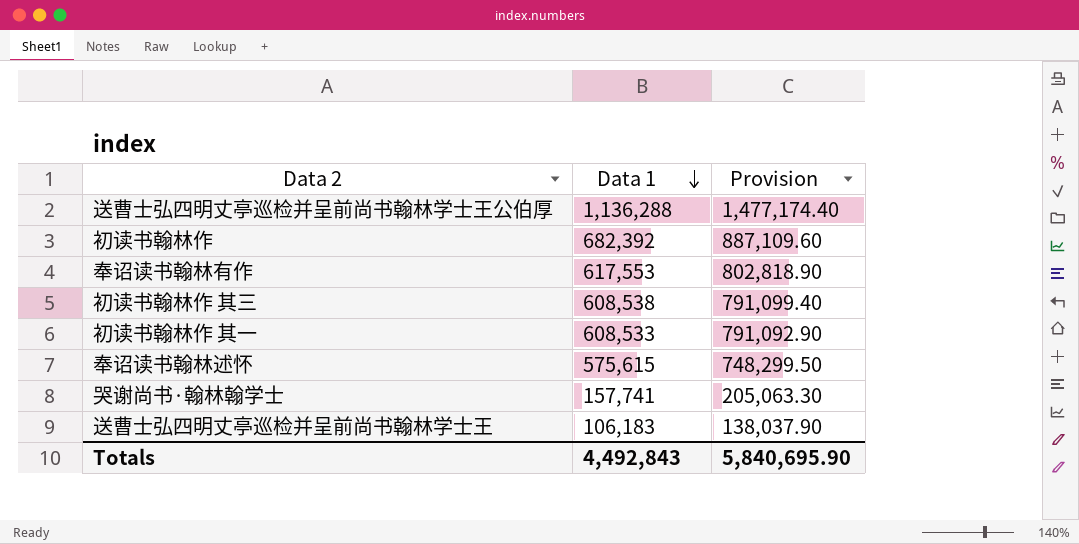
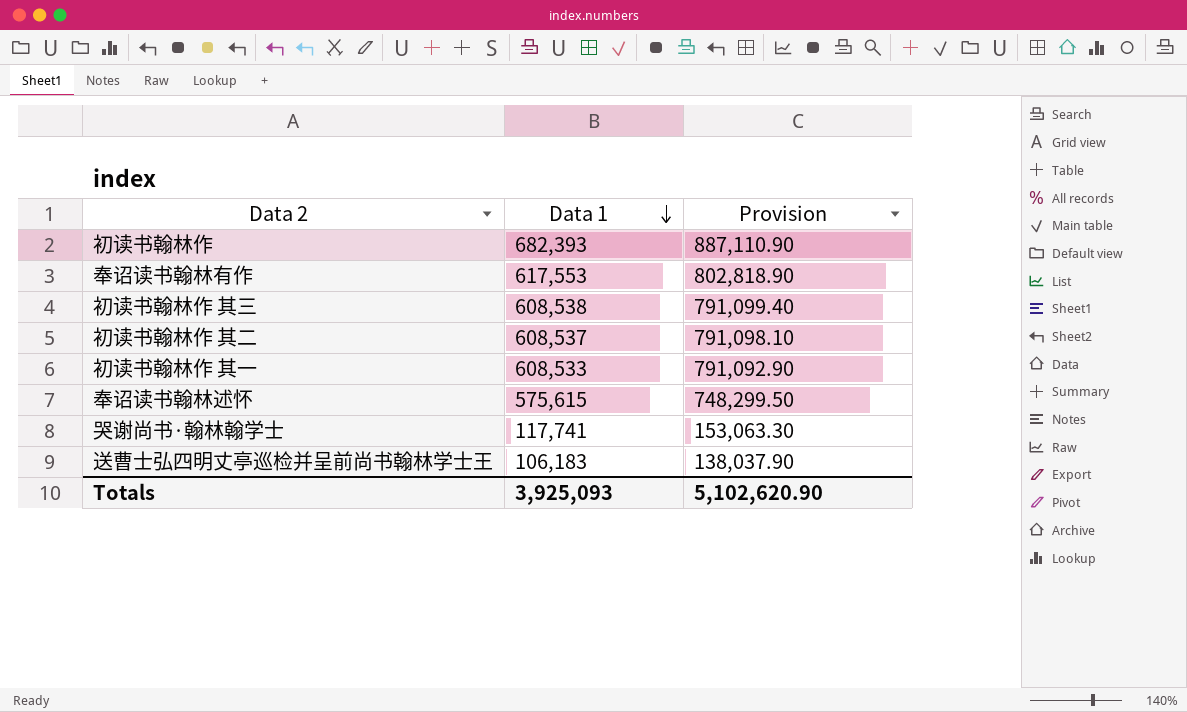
row 送曹士弘四明丈亭巡检并呈前尚书翰林学士王公伯厚: 1,136,288 | 1,477,174.40 -> none
初读书翰林作 | Data 1: 682,392 -> 682,393
初读书翰林作 | Provision: 887,109.60 -> 887,110.90
row 初读书翰林作 其二: none -> 608,537 | 791,098.10
哭谢尚书·翰林翰学士 | Data 1: 157,741 -> 117,741
哭谢尚书·翰林翰学士 | Provision: 205,063.30 -> 153,063.30
Totals | Data 1: 4,492,843 -> 3,925,093
Totals | Provision: 5,840,695.90 -> 5,102,620.90

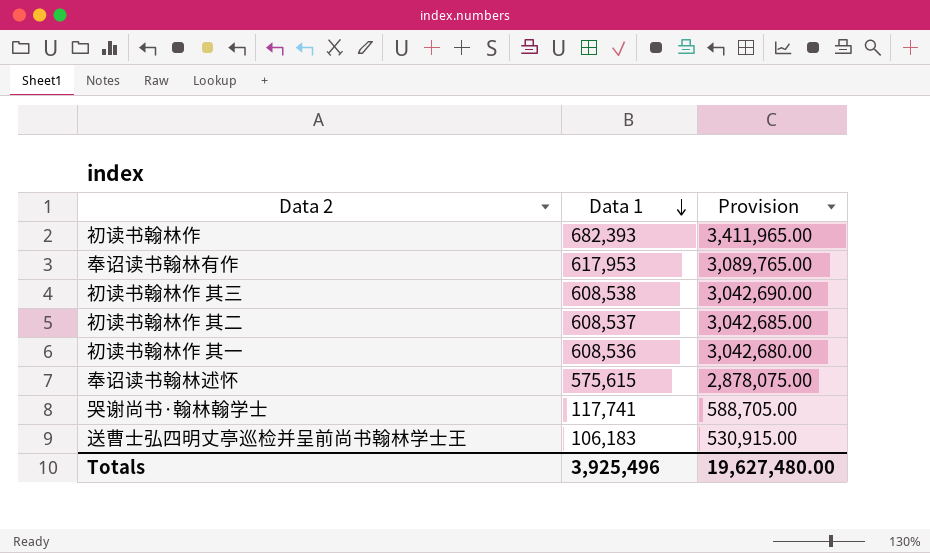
column Provision | formula: [Data 1] * 1.3 -> [Data 1] * 5
奉诏读书翰林有作 | Data 1: 617,553 -> 617,953
初读书翰林作 其一 | Data 1: 608,533 -> 608,536
Totals | Data 1: 3,925,093 -> 3,925,496
Totals | Provision: 5,102,620.90 -> 19,627,480.00

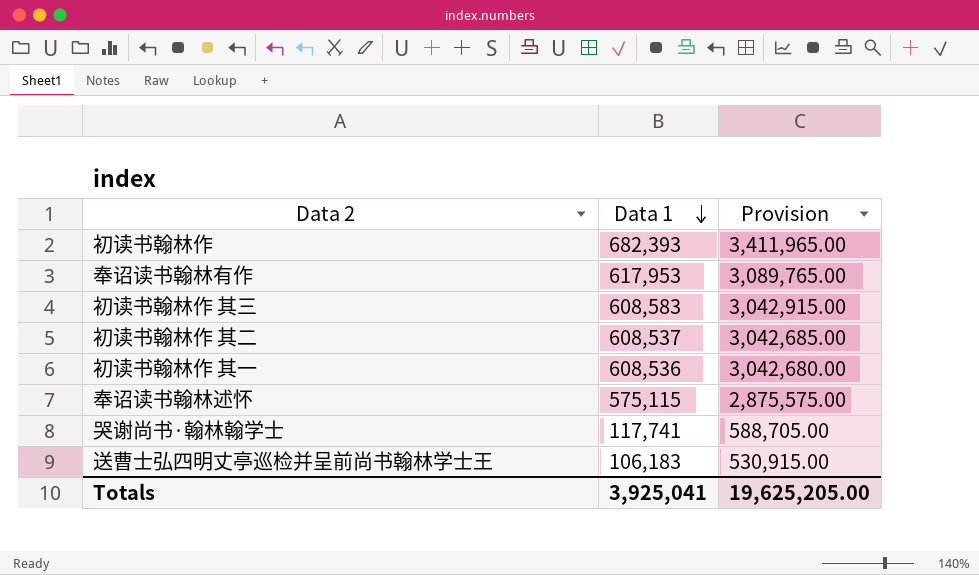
初读书翰林作 其三 | Data 1: 608,538 -> 608,583
初读书翰林作 其三 | Provision: 3,042,690.00 -> 3,042,915.00
奉诏读书翰林述怀 | Data 1: 575,615 -> 575,115
奉诏读书翰林述怀 | Provision: 2,878,075.00 -> 2,875,575.00
Totals | Data 1: 3,925,496 -> 3,925,041
Totals | Provision: 19,627,480.00 -> 19,625,205.00

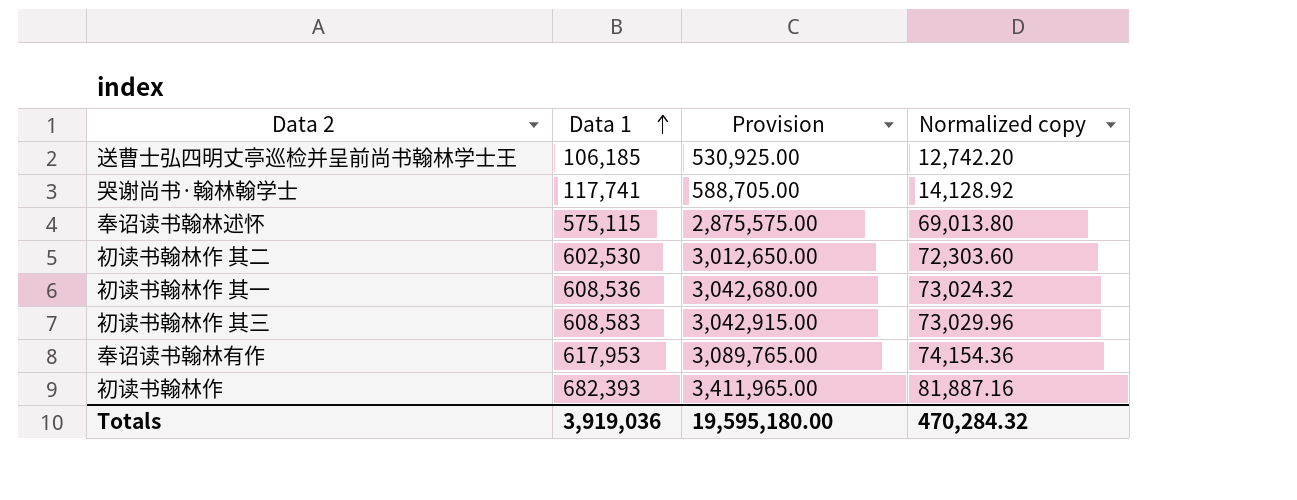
row order: Data 1 descending -> Data 1 ascending
column Normalized copy | formula: none -> [Data 1] * 0.12
送曹士弘四明丈亭巡检并呈前尚书翰林学士王 | Data 1: 106,183 -> 106,185
送曹士弘四明丈亭巡检并呈前尚书翰林学士王 | Provision: 530,915.00 -> 530,925.00
初读书翰林作 其二 | Data 1: 608,537 -> 602,530
初读书翰林作 其二 | Provision: 3,042,685.00 -> 3,012,650.00
Totals | Data 1: 3,925,041 -> 3,919,036
Totals | Provision: 19,625,205.00 -> 19,595,180.00

